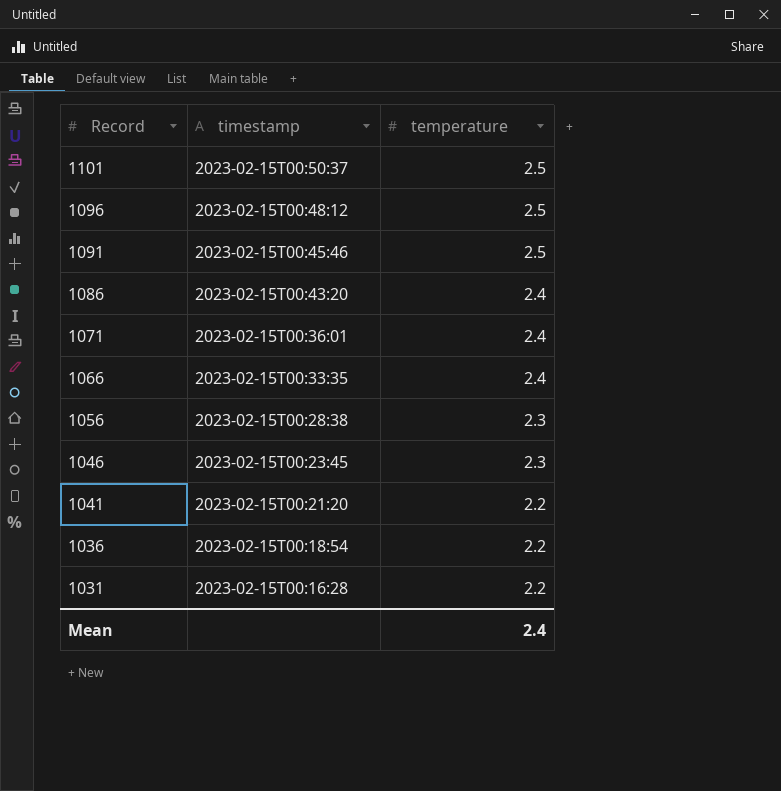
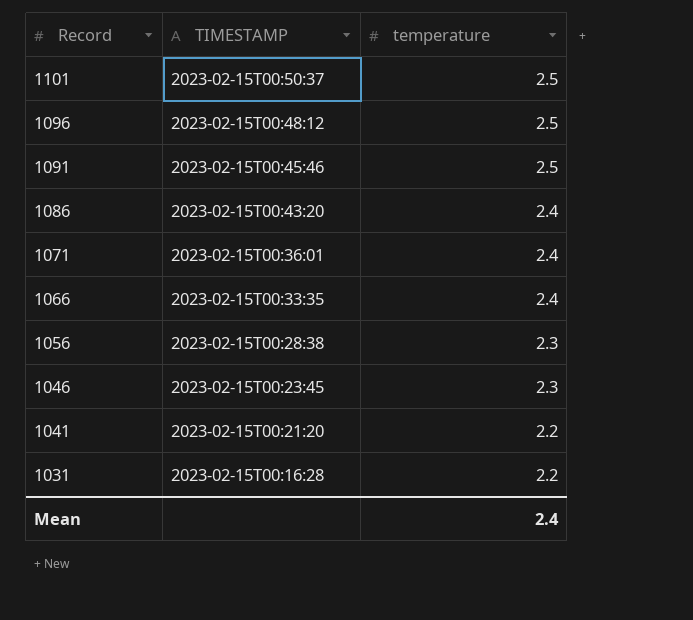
column name: timestamp -> TIMESTAMP
row 1036: 2023-02-15T00:18:54 | 2.2 -> none

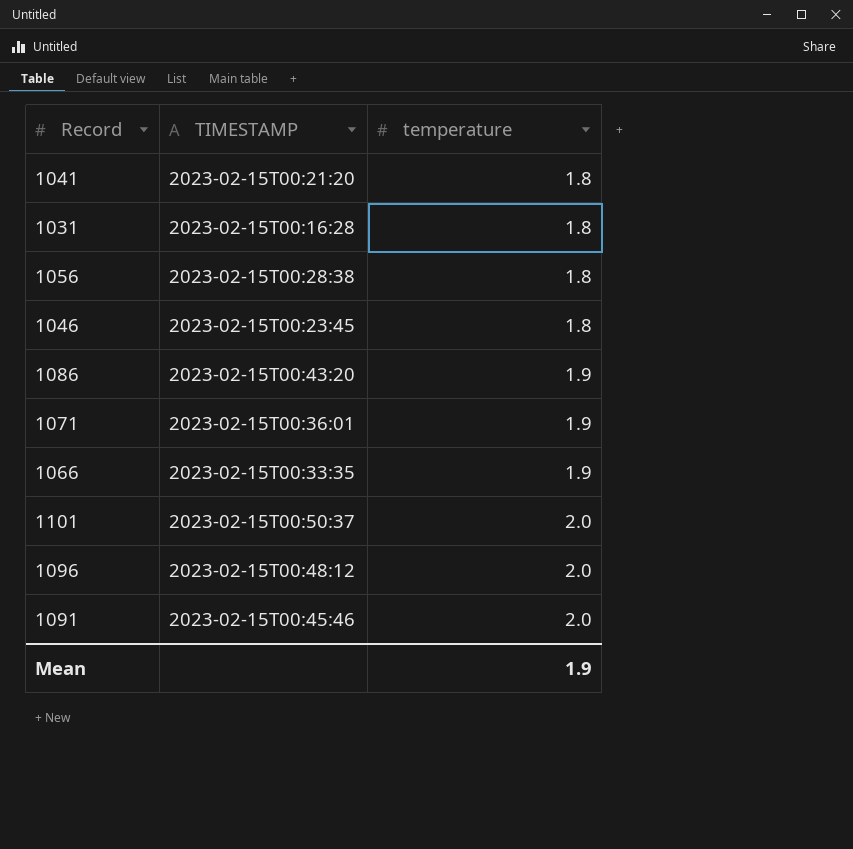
row order: Record descending -> temperature ascending
1041 | temperature: 2.2 -> 1.8
1031 | temperature: 2.2 -> 1.8
1056 | temperature: 2.3 -> 1.8
1046 | temperature: 2.3 -> 1.8
1086 | temperature: 2.4 -> 1.9
1071 | temperature: 2.4 -> 1.9
1066 | temperature: 2.4 -> 1.9
1101 | temperature: 2.5 -> 2.0
1096 | temperature: 2.5 -> 2.0
1091 | temperature: 2.5 -> 2.0
Mean | temperature: 2.4 -> 1.9

